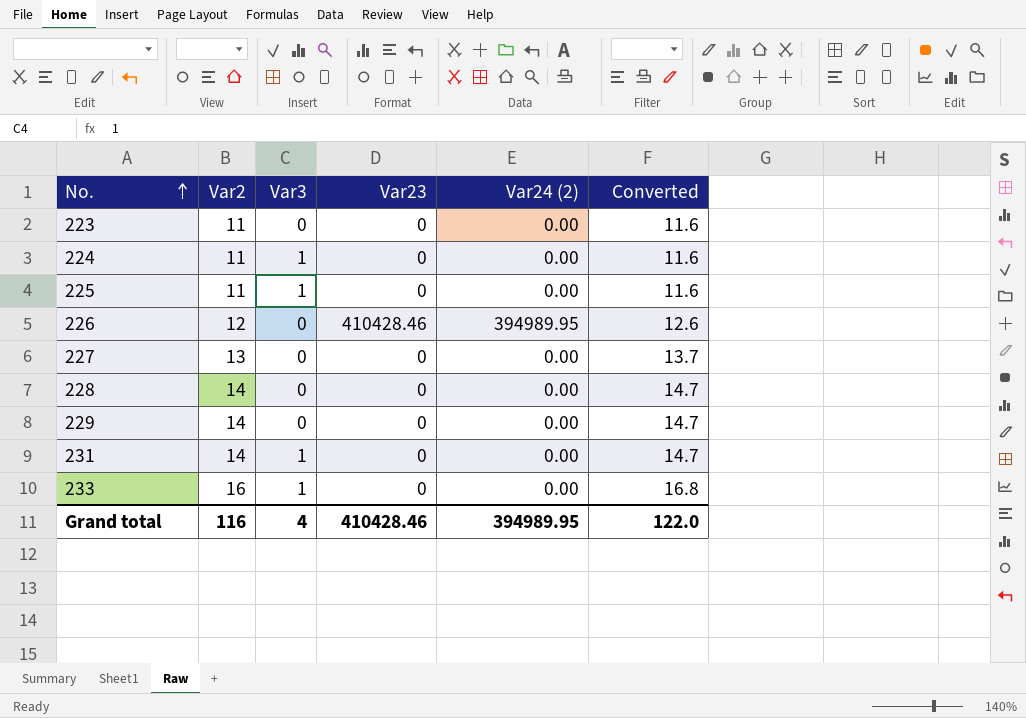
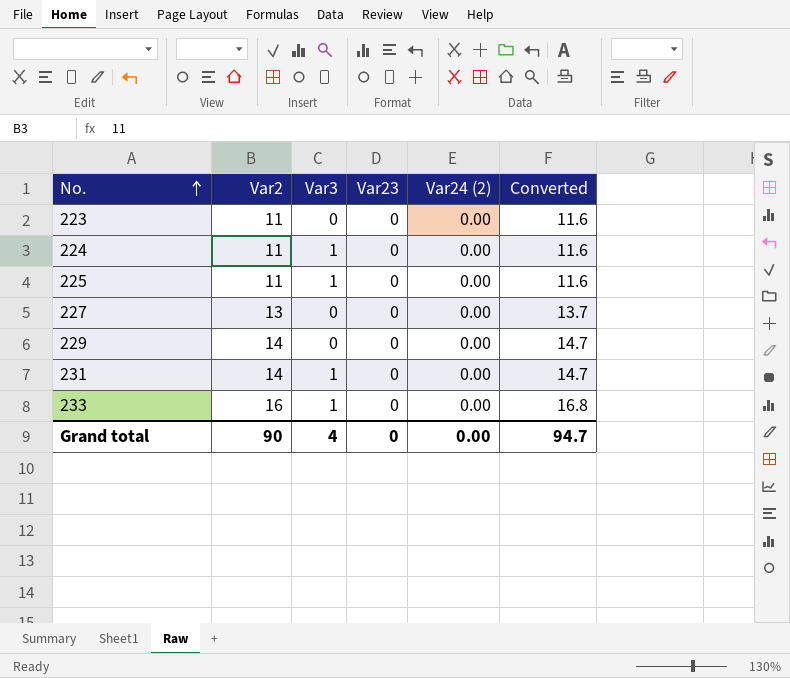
row 226: 12 | 0 | 410428.46 | 394989.95 | 12.6 -> none
row 228: 14 | 0 | 0 | 0.00 | 14.7 -> none
Grand total | Var2: 116 -> 90
Grand total | Var23: 410428.46 -> 0
Grand total | Var24 (2): 394989.95 -> 0.00
Grand total | Converted: 122.0 -> 94.7

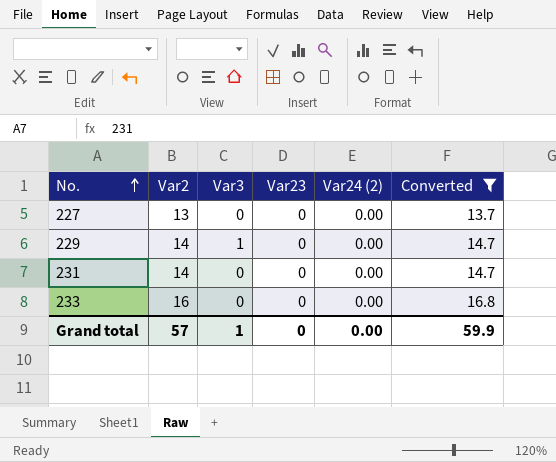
filter: none -> Converted != 11.6
229 | Var3: 0 -> 1
231 | Var3: 1 -> 0
233 | Var3: 1 -> 0
Grand total | Var2: 90 -> 57
Grand total | Var3: 4 -> 1
Grand total | Converted: 94.7 -> 59.9

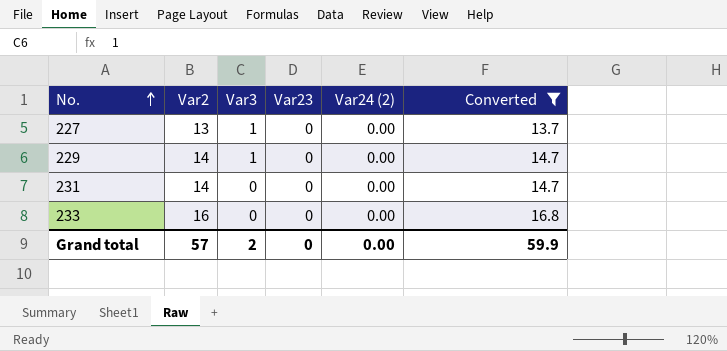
227 | Var3: 0 -> 1
Grand total | Var3: 1 -> 2

